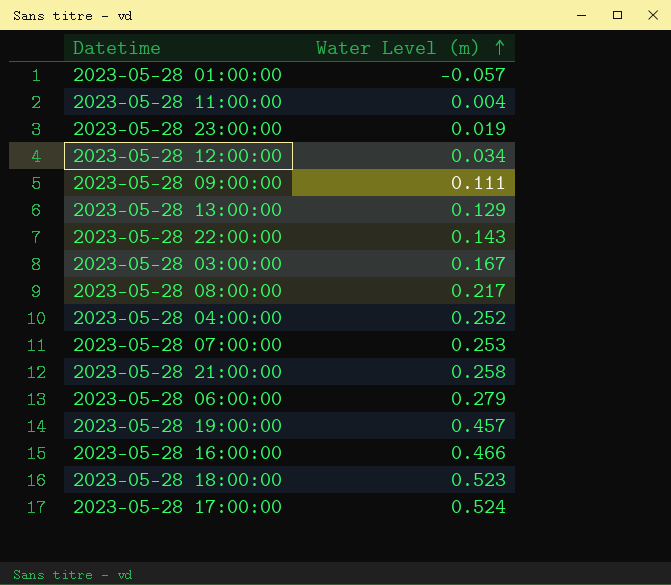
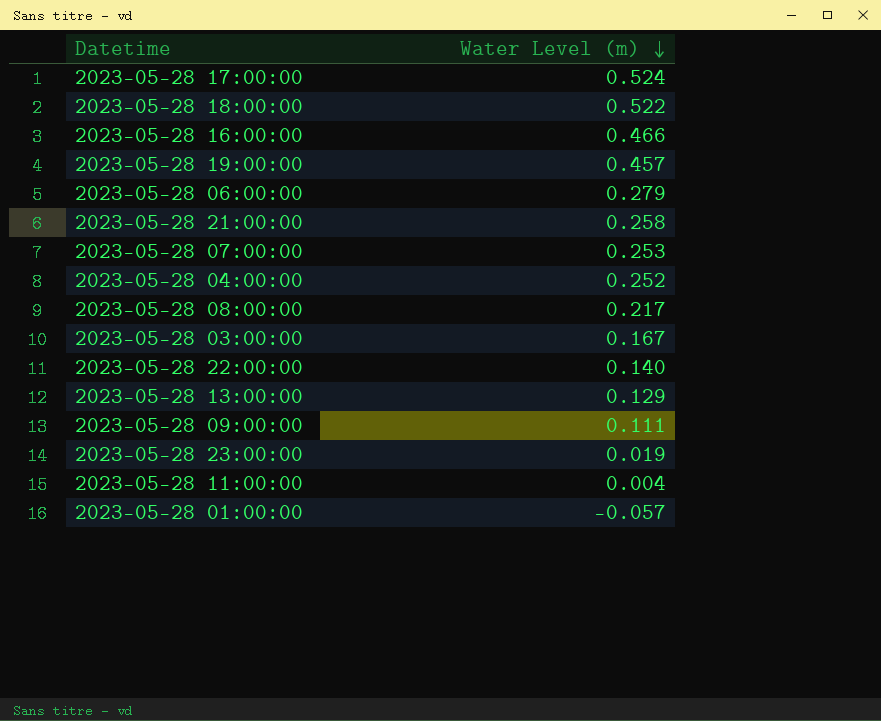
row order: Water Level (m) ascending -> Water Level (m) descending
row 2023-05-28 12:00:00: 0.034 -> none
2023-05-28 18:00:00 | Water Level (m): 0.523 -> 0.522
2023-05-28 22:00:00 | Water Level (m): 0.143 -> 0.140

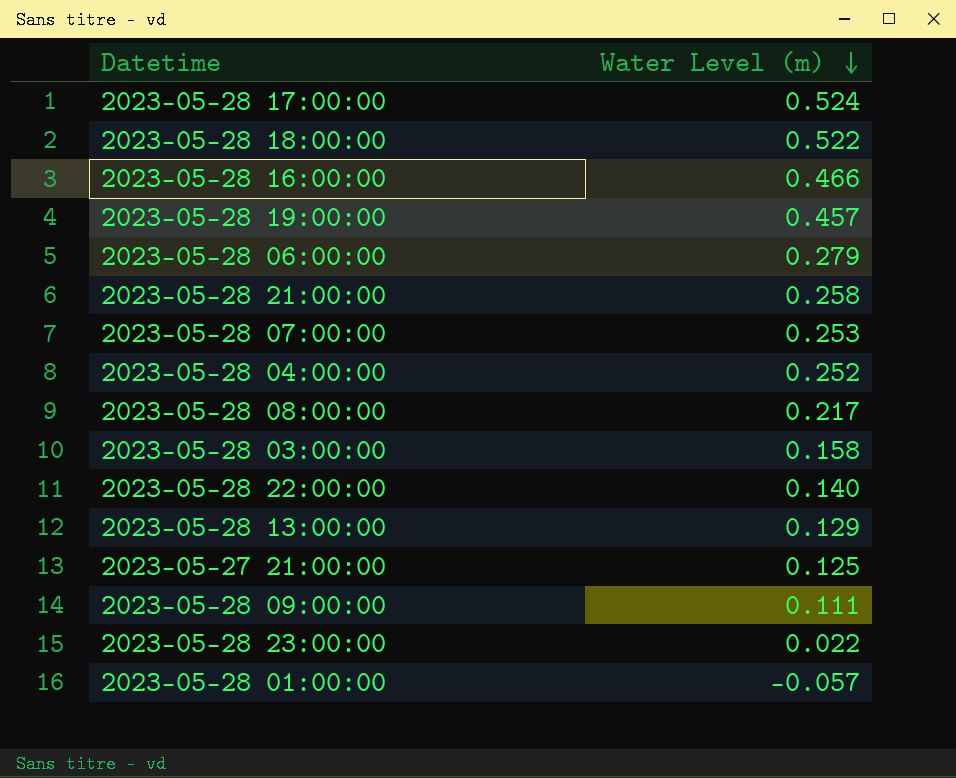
row 2023-05-28 11:00:00: 0.004 -> none
2023-05-28 03:00:00 | Water Level (m): 0.167 -> 0.158
row 2023-05-27 21:00:00: none -> 0.125
2023-05-28 23:00:00 | Water Level (m): 0.019 -> 0.022

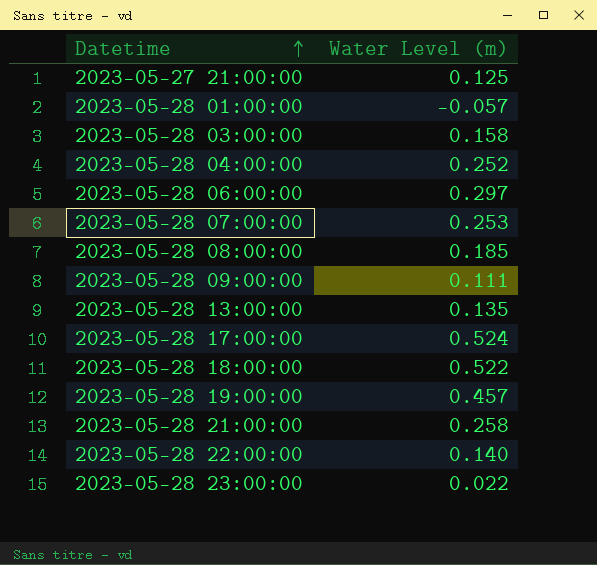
row order: Water Level (m) descending -> Datetime ascending
row 2023-05-28 16:00:00: 0.466 -> none
2023-05-28 06:00:00 | Water Level (m): 0.279 -> 0.297
2023-05-28 08:00:00 | Water Level (m): 0.217 -> 0.185
2023-05-28 13:00:00 | Water Level (m): 0.129 -> 0.135

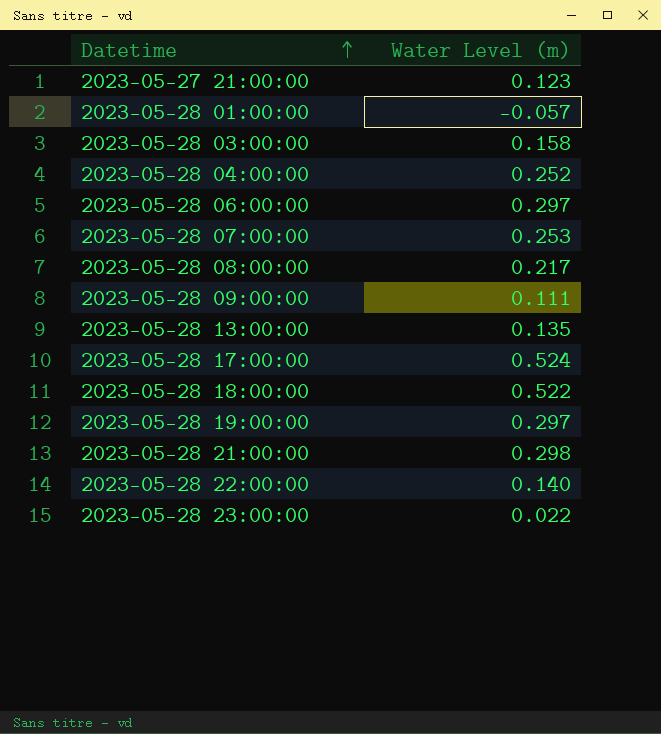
2023-05-27 21:00:00 | Water Level (m): 0.125 -> 0.123
2023-05-28 08:00:00 | Water Level (m): 0.185 -> 0.217
2023-05-28 19:00:00 | Water Level (m): 0.457 -> 0.297
2023-05-28 21:00:00 | Water Level (m): 0.258 -> 0.298

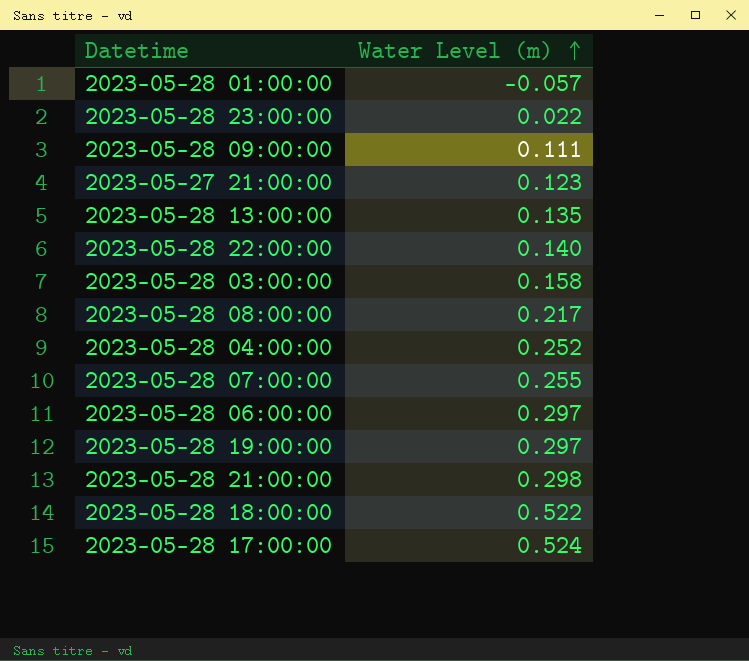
row order: Datetime ascending -> Water Level (m) ascending
2023-05-28 07:00:00 | Water Level (m): 0.253 -> 0.255

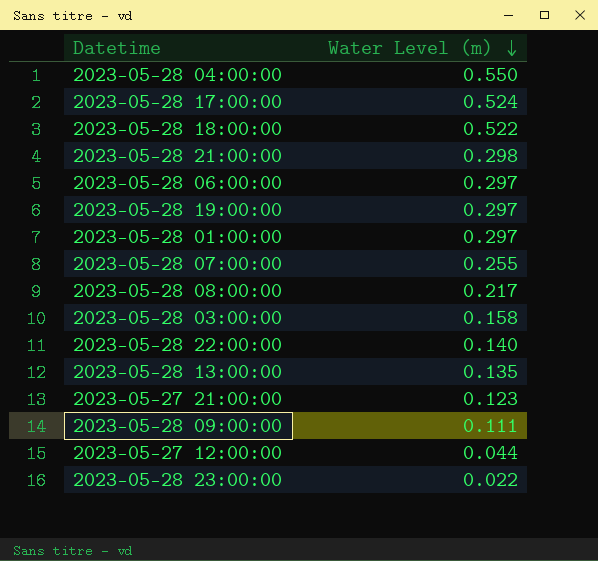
row order: Water Level (m) ascending -> Water Level (m) descending
2023-05-28 04:00:00 | Water Level (m): 0.252 -> 0.550
2023-05-28 01:00:00 | Water Level (m): -0.057 -> 0.297
row 2023-05-27 12:00:00: none -> 0.044

